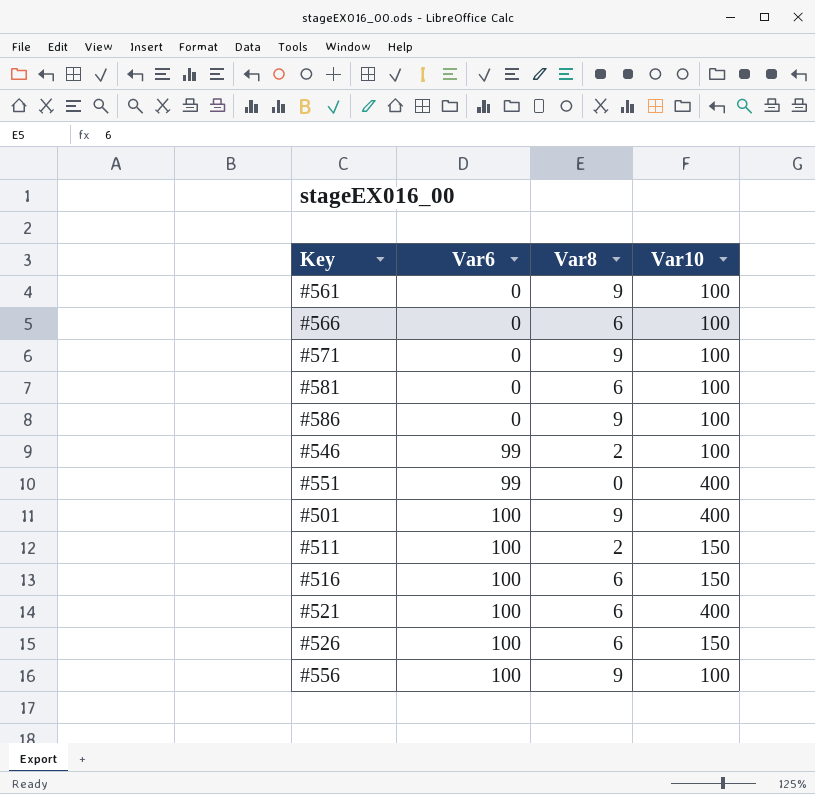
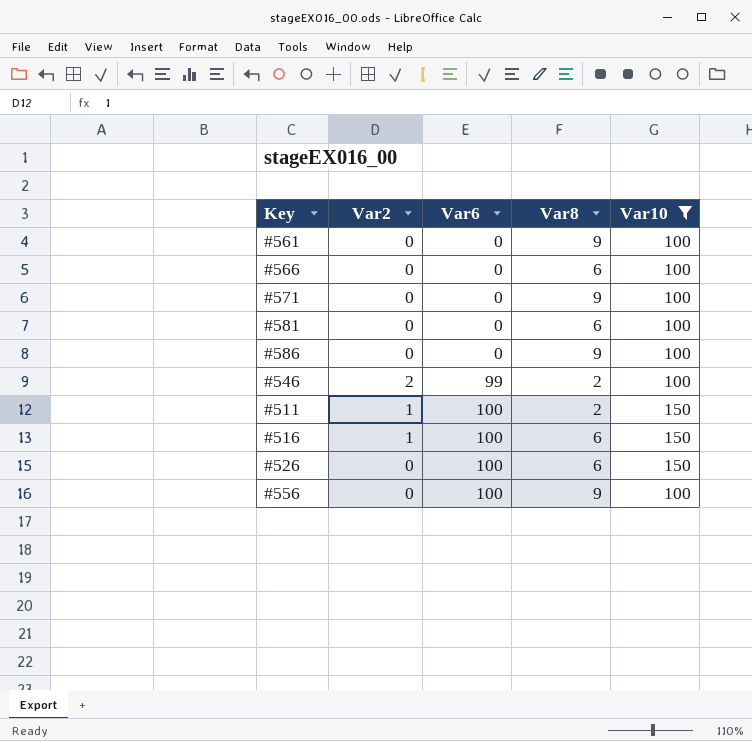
filter: none -> Var10 != 400
column Var2 | position: none -> 2

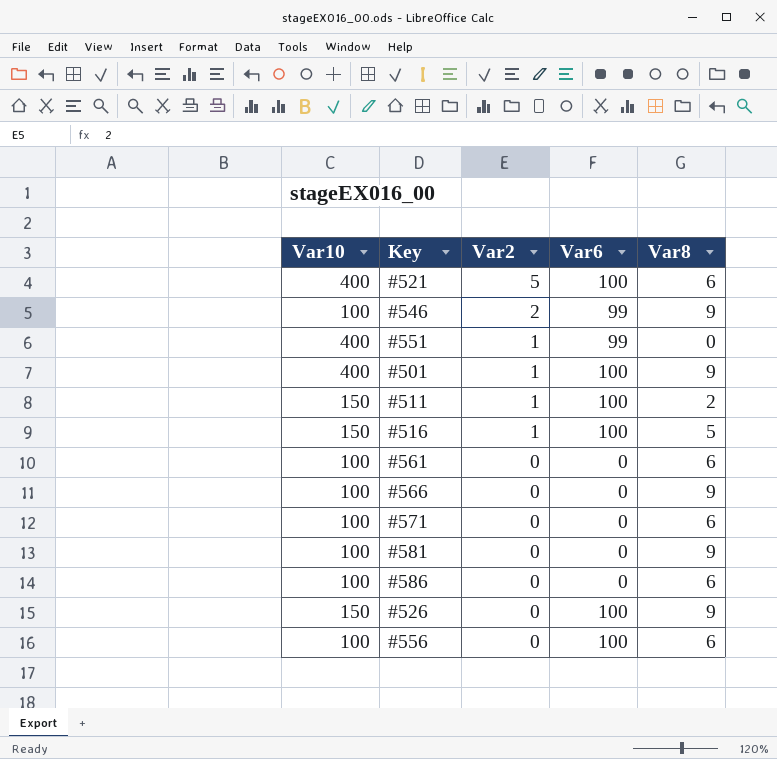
filter: Var10 != 400 -> none
row order: Var6 ascending -> Var2 descending
column Var10 | position: 5 -> 1
#546 | Var8: 2 -> 9
#516 | Var8: 6 -> 5
#561 | Var8: 9 -> 6
#566 | Var8: 6 -> 9
#571 | Var8: 9 -> 6
#581 | Var8: 6 -> 9
#586 | Var8: 9 -> 6
#526 | Var8: 6 -> 9
#556 | Var8: 9 -> 6

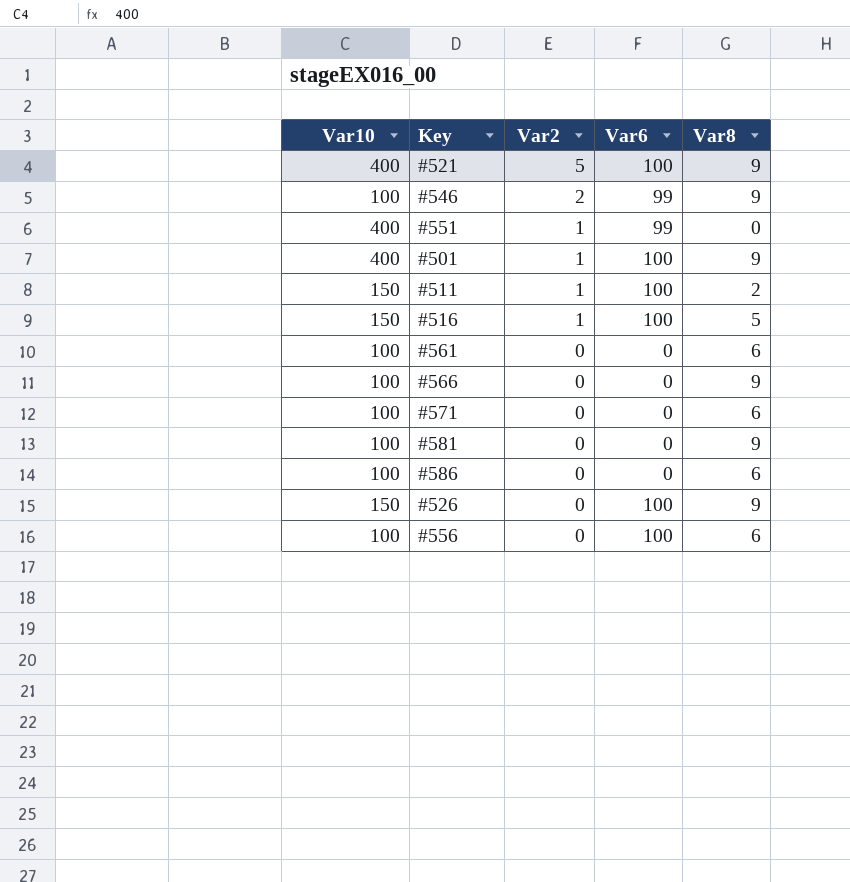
#521 | Var8: 6 -> 9

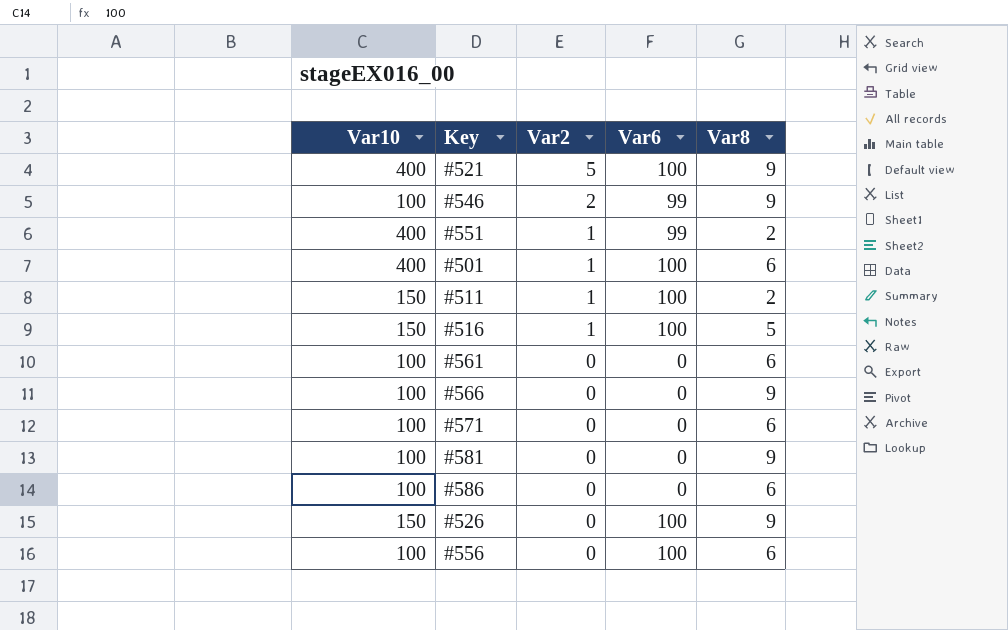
#551 | Var8: 0 -> 2
#501 | Var8: 9 -> 6

